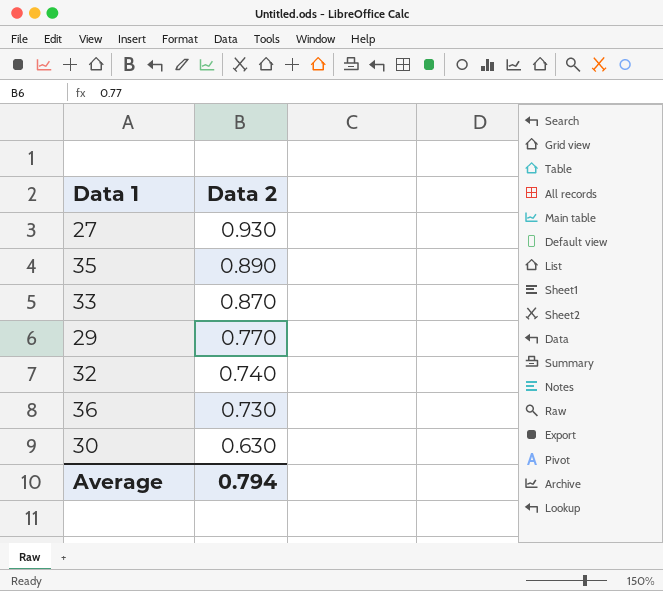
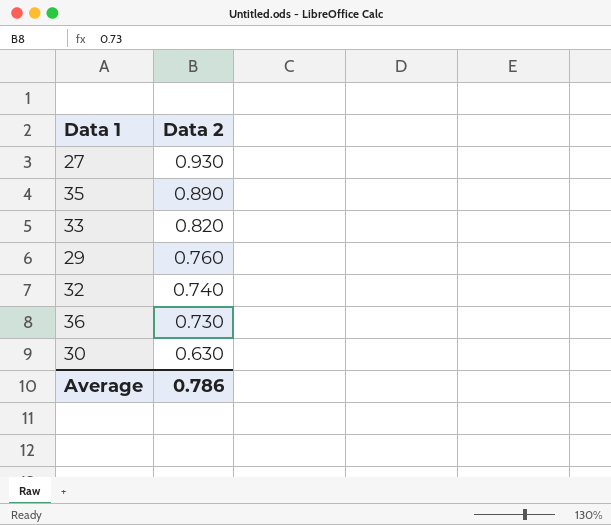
33 | Data 2: 0.870 -> 0.820
29 | Data 2: 0.770 -> 0.760
Average | Data 2: 0.794 -> 0.786

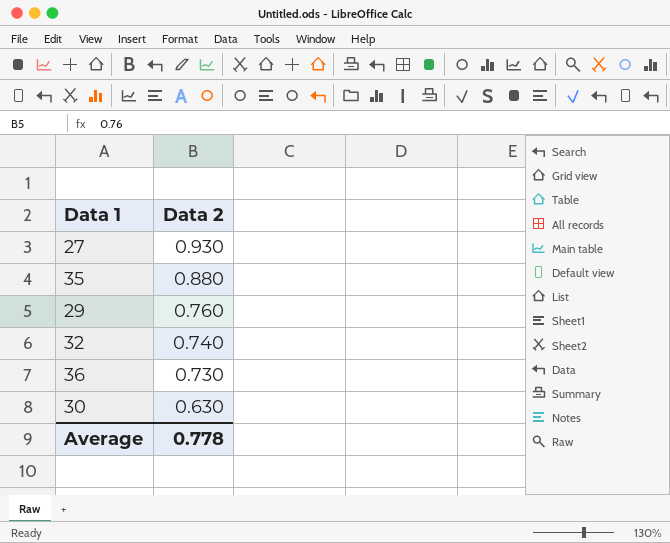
row 33: 0.820 -> none
35 | Data 2: 0.890 -> 0.880
Average | Data 2: 0.786 -> 0.778

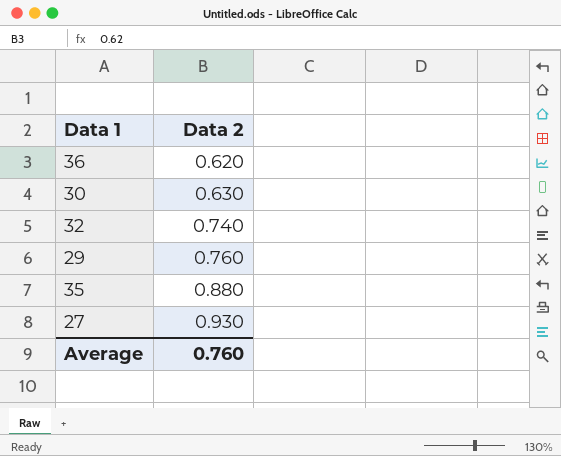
row order: Data 2 descending -> Data 2 ascending
36 | Data 2: 0.730 -> 0.620
Average | Data 2: 0.778 -> 0.760

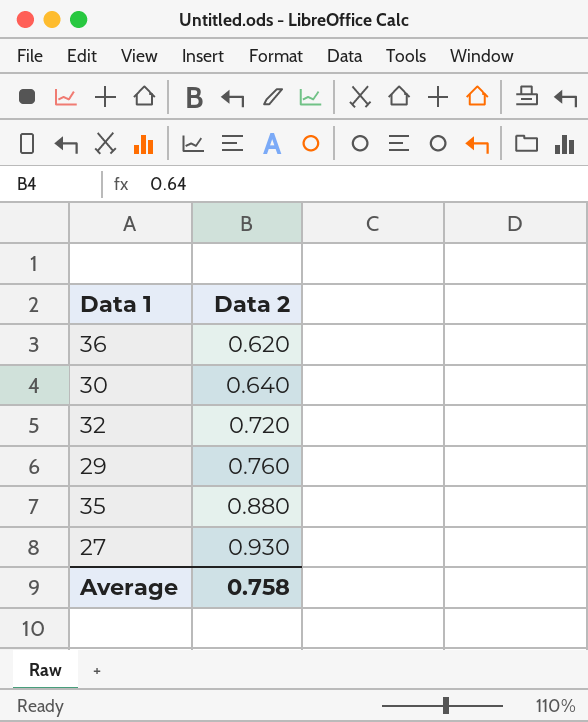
30 | Data 2: 0.630 -> 0.640
32 | Data 2: 0.740 -> 0.720
Average | Data 2: 0.760 -> 0.758

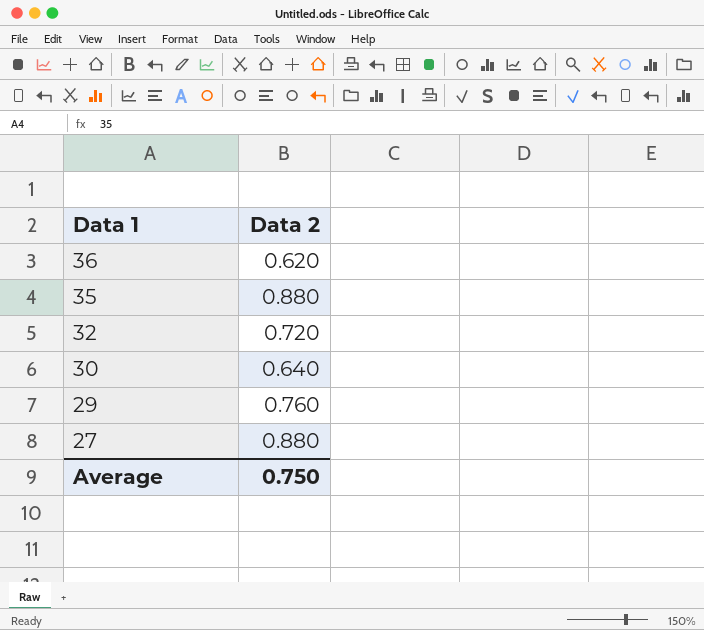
row order: Data 2 ascending -> Data 1 descending
27 | Data 2: 0.930 -> 0.880
Average | Data 2: 0.758 -> 0.750

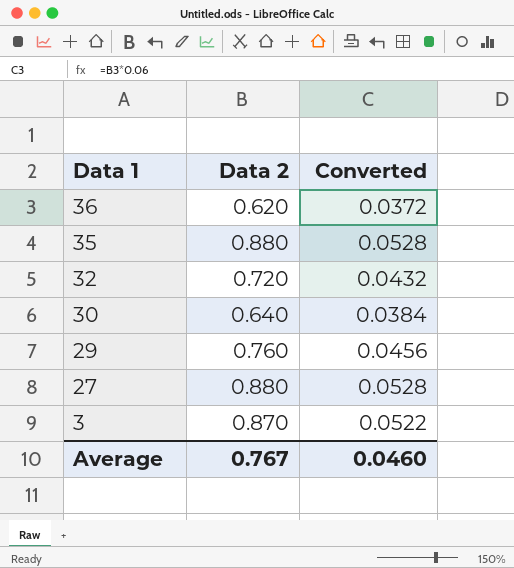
column Converted | formula: none -> [Data 2] * 0.06
row 3: none -> 0.870 | 0.0522
Average | Data 2: 0.750 -> 0.767

